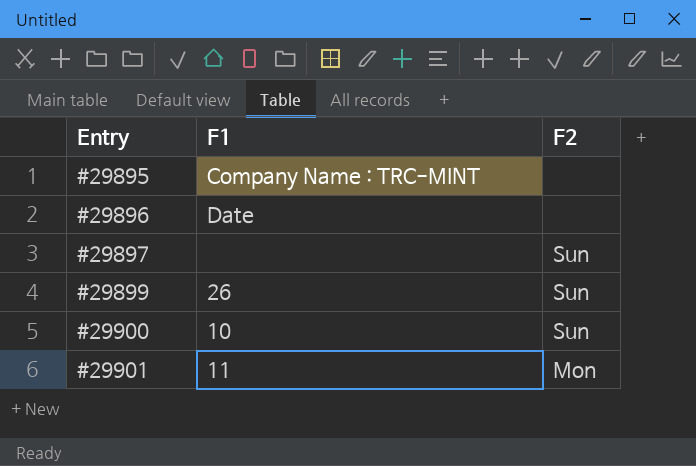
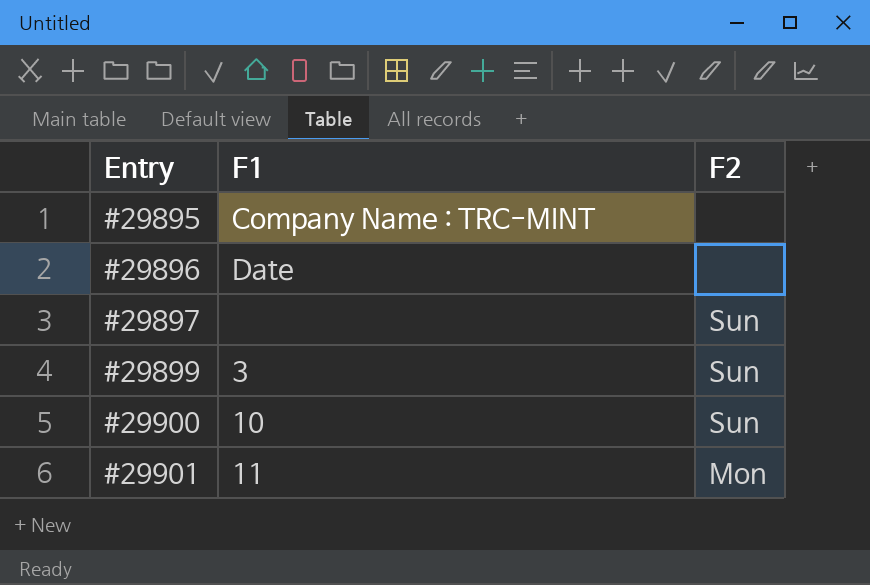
#29899 | F1: 26 -> 3

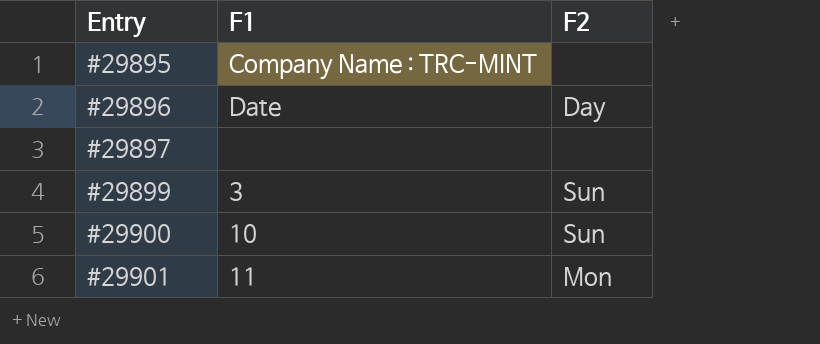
#29896 | F2: none -> Day
#29897 | F2: Sun -> none

